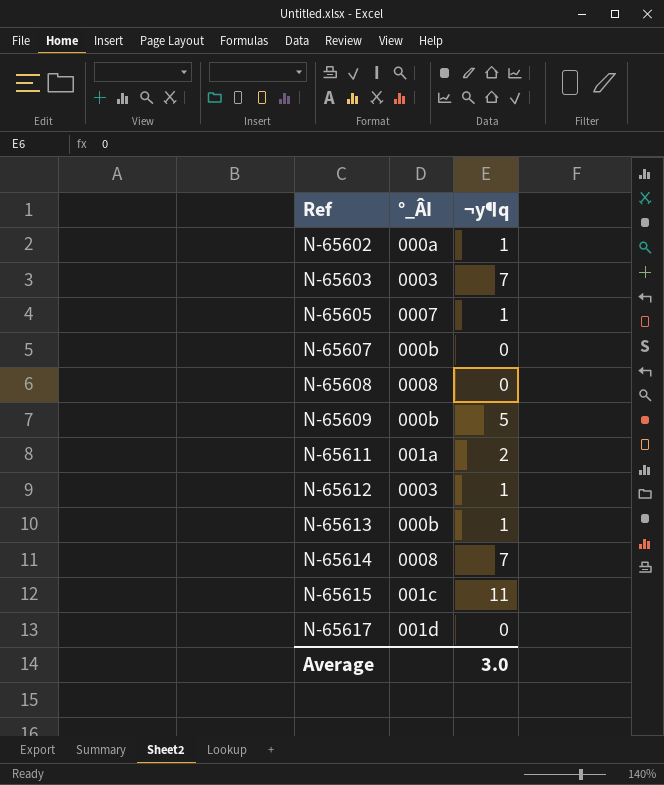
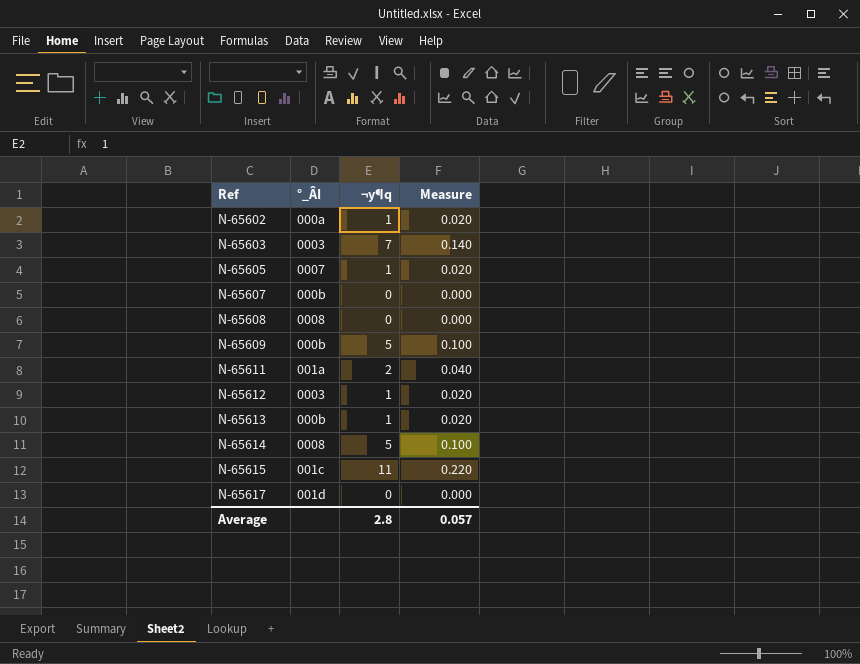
column Measure | formula: none -> [¬y¶q] * 0.02
N-65614 | ¬y¶q: 7 -> 5
Average | ¬y¶q: 3.0 -> 2.8

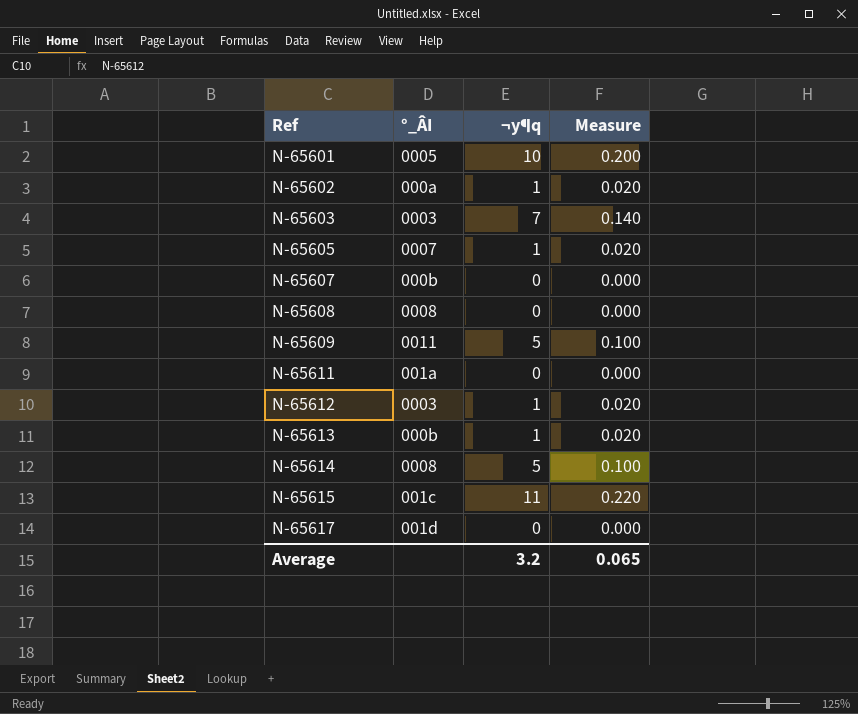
row N-65601: none -> 0005 | 10 | 0.200
N-65609 | °_ÂI: 000b -> 0011
N-65611 | ¬y¶q: 2 -> 0
N-65611 | Measure: 0.040 -> 0.000
Average | ¬y¶q: 2.8 -> 3.2
Average | Measure: 0.057 -> 0.065

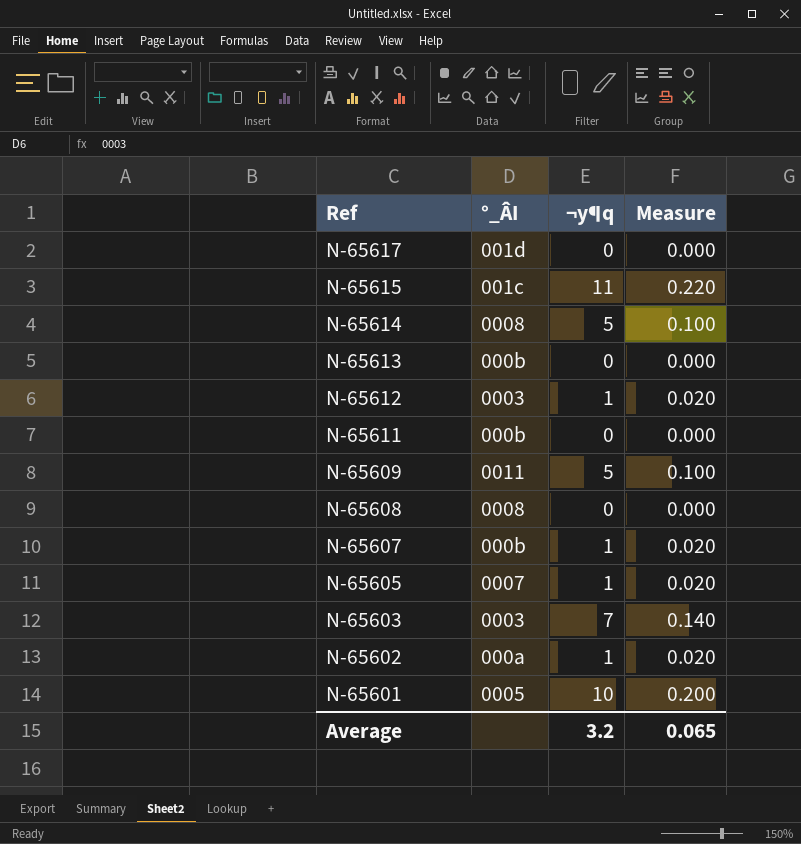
row order: Ref ascending -> Ref descending
N-65613 | ¬y¶q: 1 -> 0
N-65613 | Measure: 0.020 -> 0.000
N-65611 | °_ÂI: 001a -> 000b
N-65607 | ¬y¶q: 0 -> 1
N-65607 | Measure: 0.000 -> 0.020

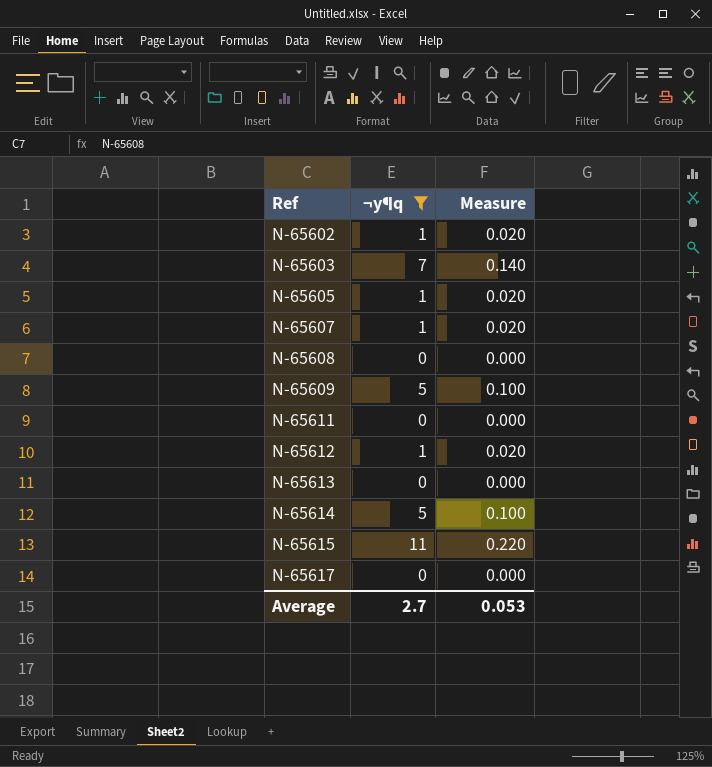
filter: none -> ¬y¶q != 10
row order: Ref descending -> Ref ascending
column °_ÂI | position: 2 -> none
Average | ¬y¶q: 3.2 -> 2.7
Average | Measure: 0.065 -> 0.053

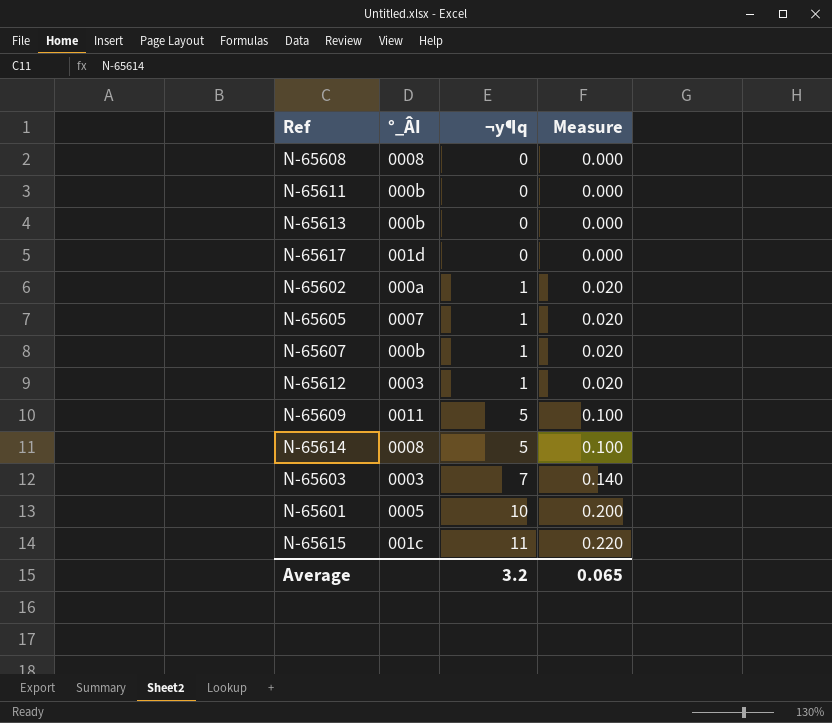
filter: ¬y¶q != 10 -> none
row order: Ref ascending -> ¬y¶q ascending
column °_ÂI | position: none -> 2
Average | ¬y¶q: 2.7 -> 3.2
Average | Measure: 0.053 -> 0.065

